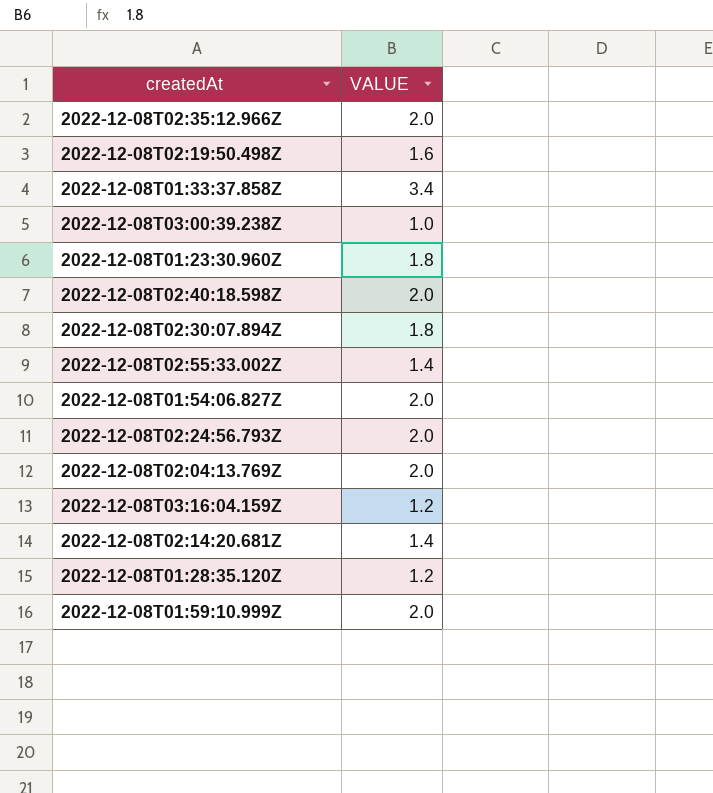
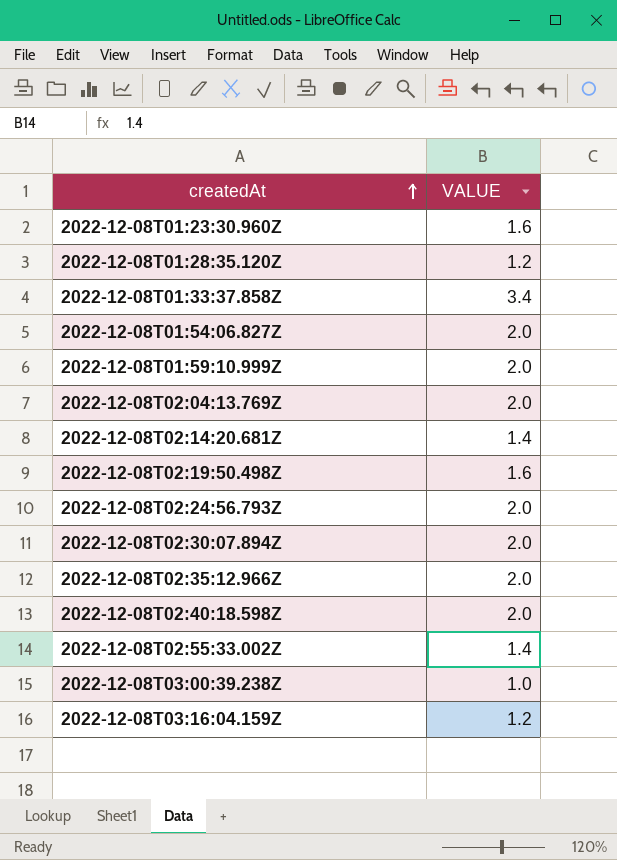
row order: none -> createdAt ascending
2022-12-08T01:23:30.960Z | VALUE: 1.8 -> 1.6
2022-12-08T02:30:07.894Z | VALUE: 1.8 -> 2.0

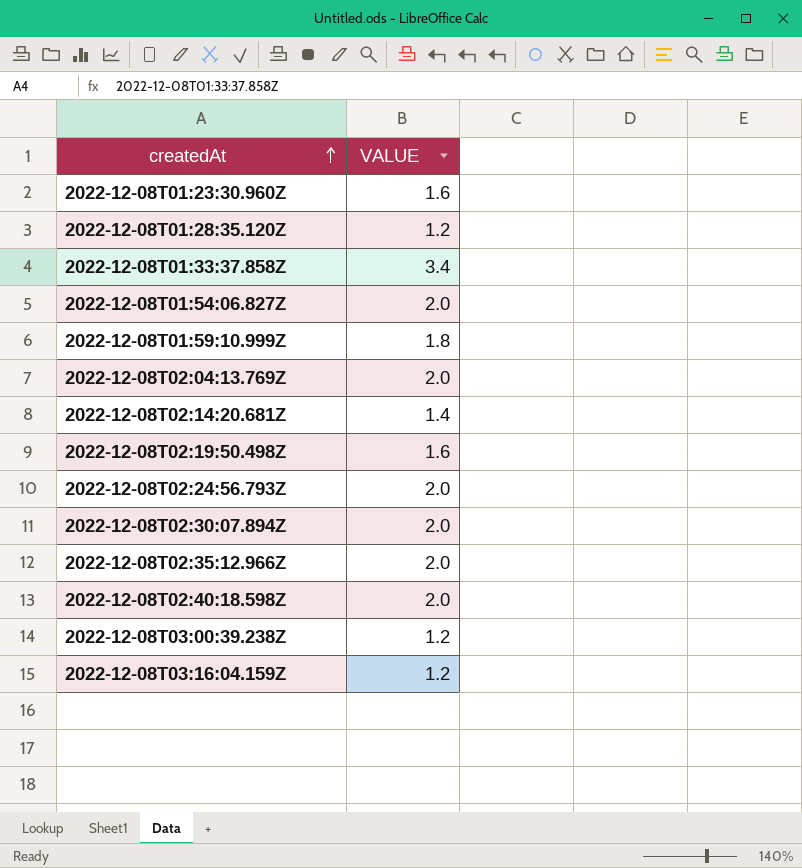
row 2022-12-08T02:55:33.002Z: 1.4 -> none
2022-12-08T01:59:10.999Z | VALUE: 2.0 -> 1.8
2022-12-08T03:00:39.238Z | VALUE: 1.0 -> 1.2

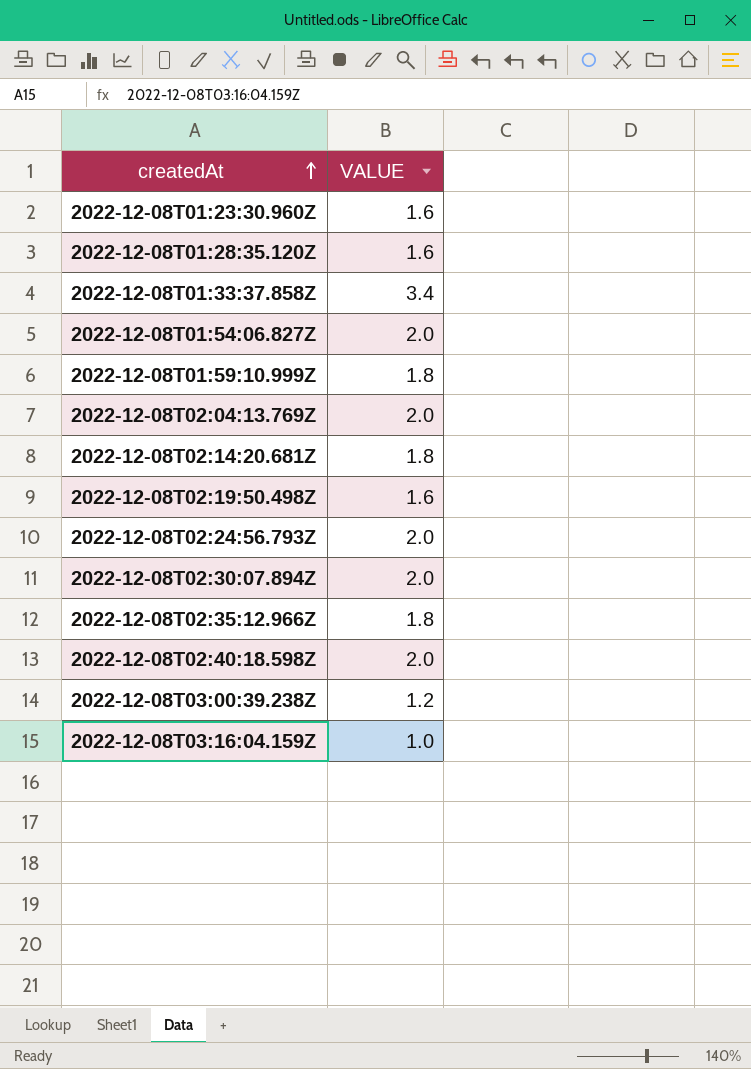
2022-12-08T01:28:35.120Z | VALUE: 1.2 -> 1.6
2022-12-08T02:14:20.681Z | VALUE: 1.4 -> 1.8
2022-12-08T02:35:12.966Z | VALUE: 2.0 -> 1.8
2022-12-08T03:16:04.159Z | VALUE: 1.2 -> 1.0

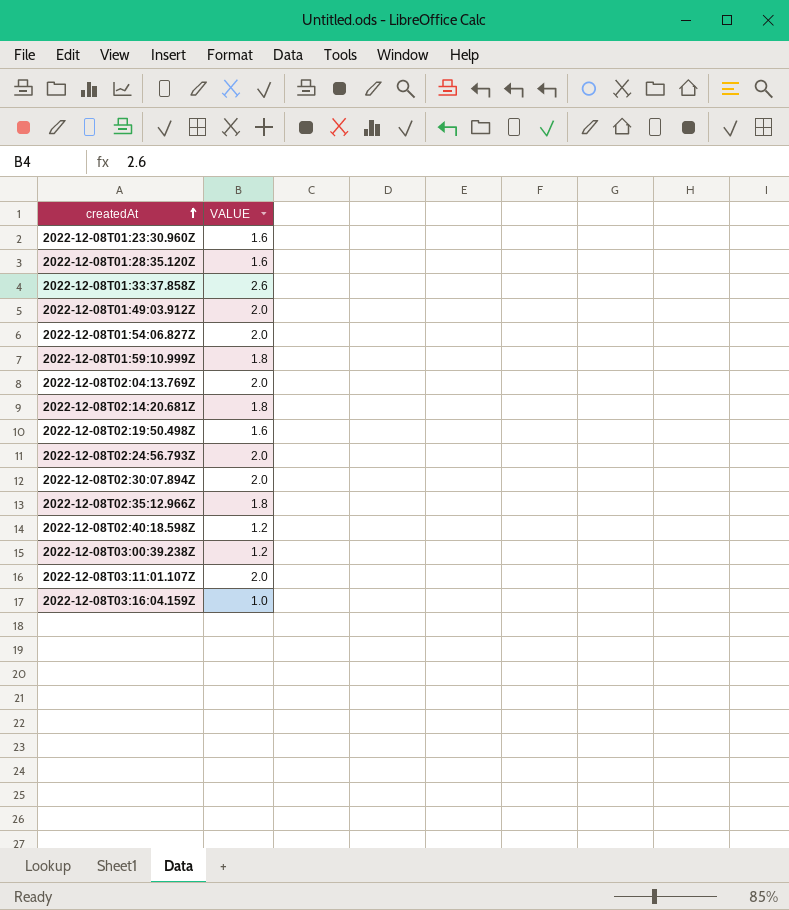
2022-12-08T01:33:37.858Z | VALUE: 3.4 -> 2.6
row 2022-12-08T01:49:03.912Z: none -> 2.0
2022-12-08T02:40:18.598Z | VALUE: 2.0 -> 1.2
row 2022-12-08T03:11:01.107Z: none -> 2.0

